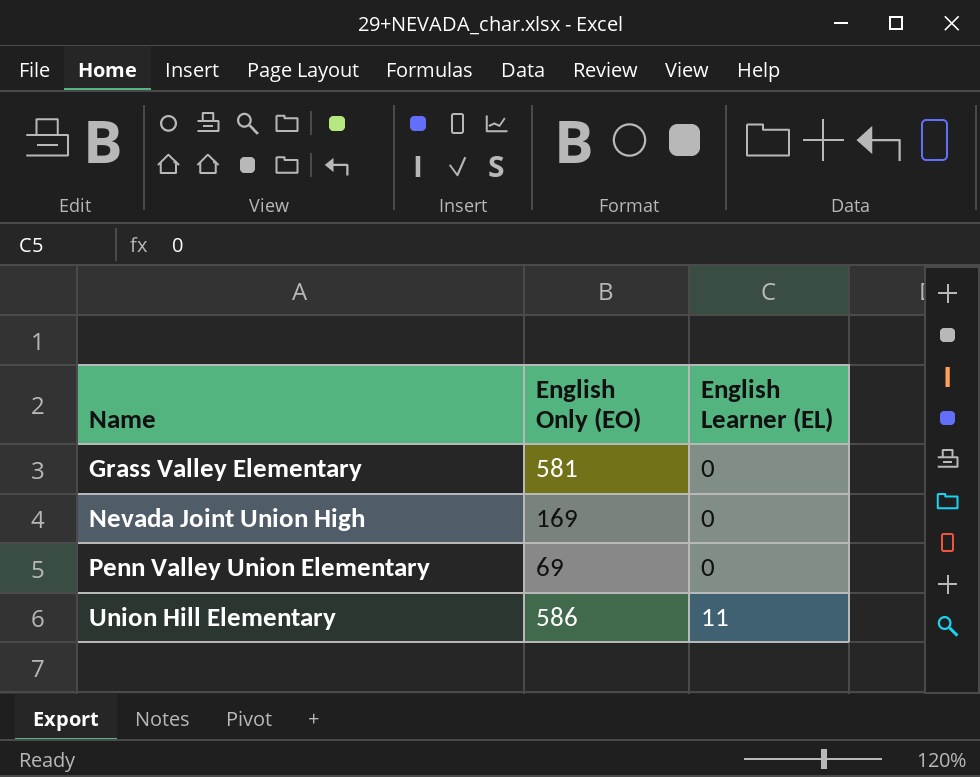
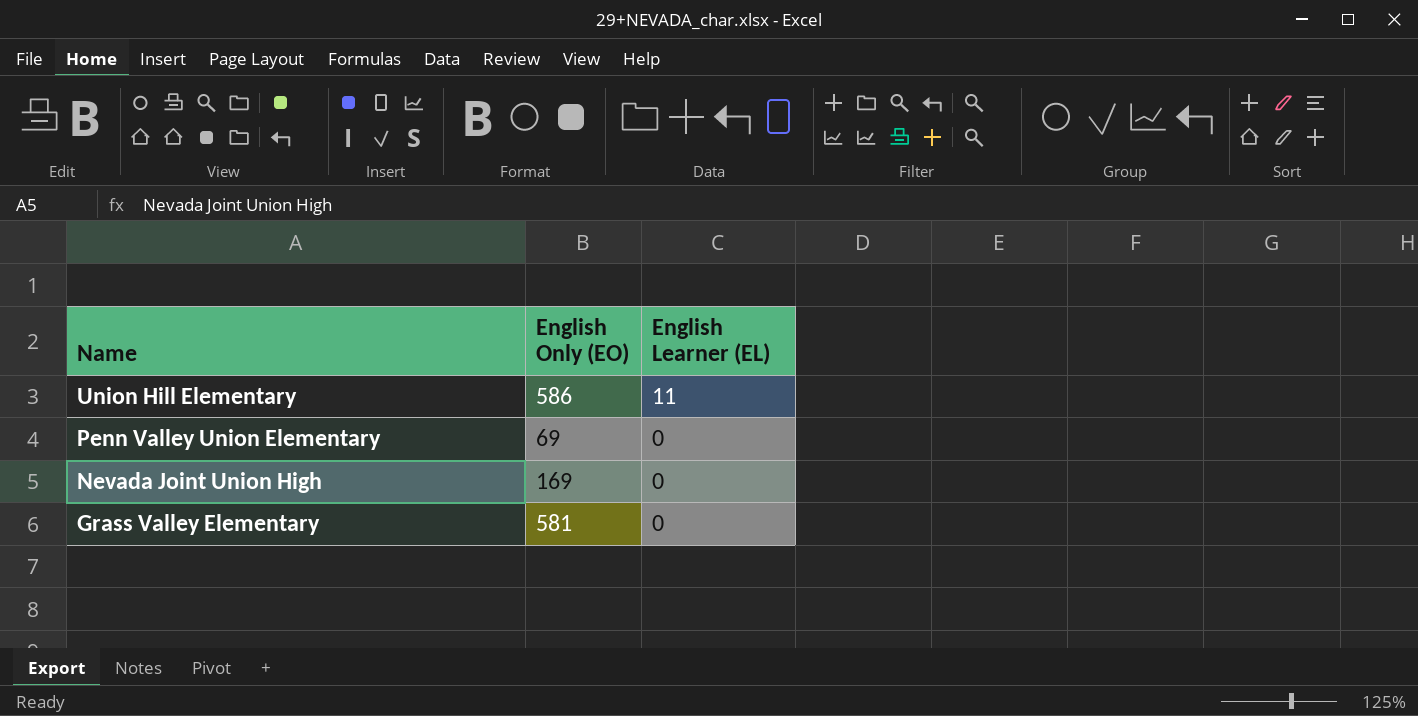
row order: Name ascending -> Name descending

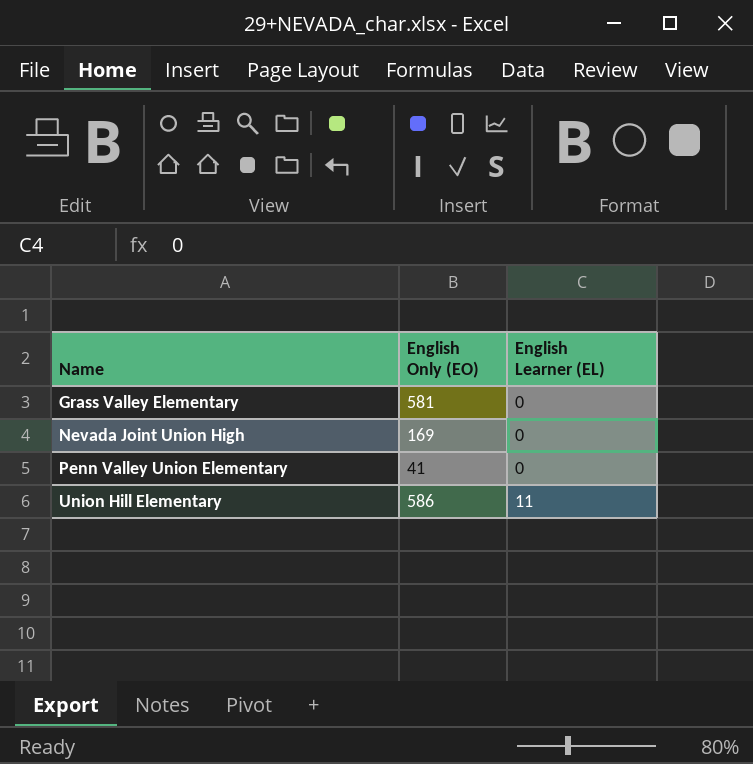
row order: Name descending -> Name ascending
Penn Valley Union Elementary | English Only (EO): 69 -> 41

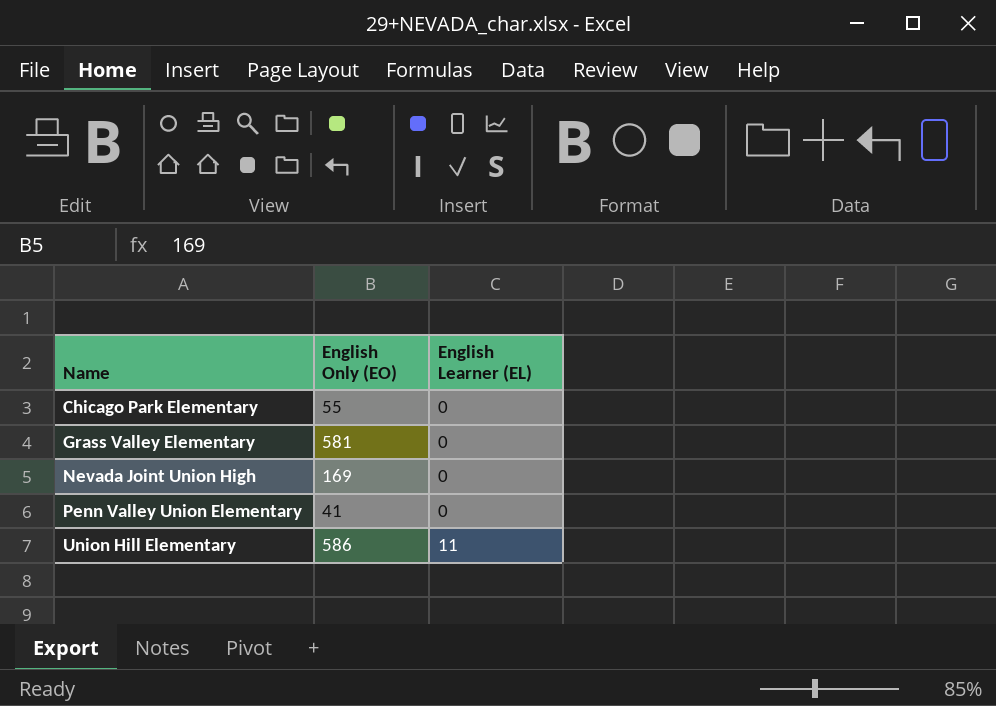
row Chicago Park Elementary: none -> 55 | 0

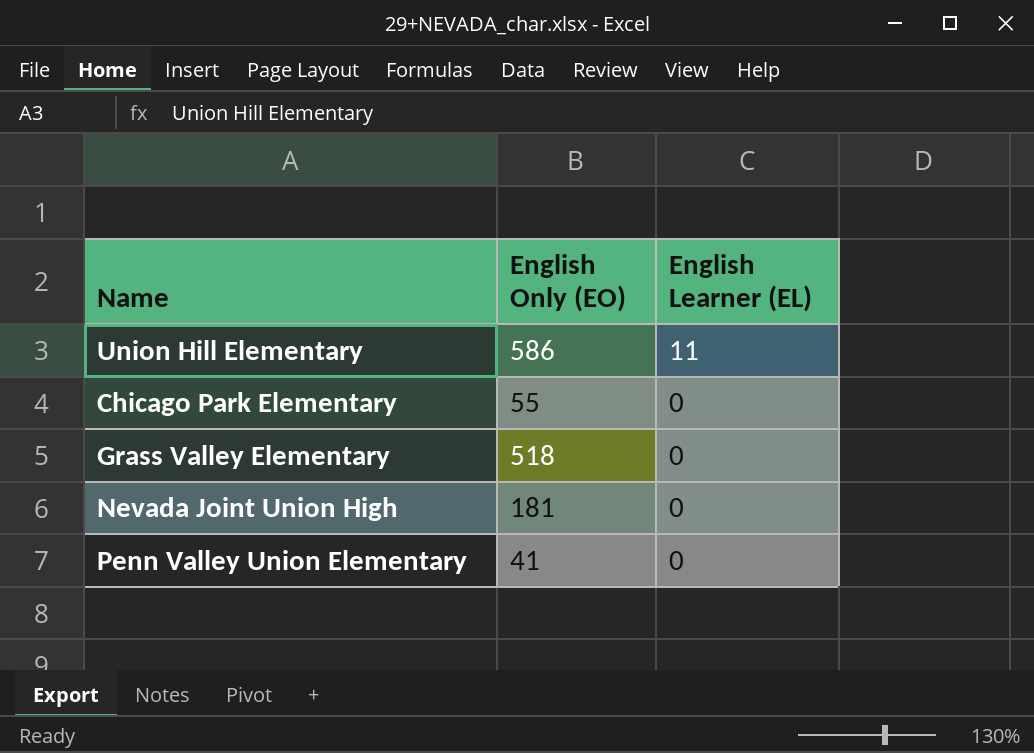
row order: Name ascending -> English Learner (EL) descending
Grass Valley Elementary | English Only (EO): 581 -> 518
Nevada Joint Union High | English Only (EO): 169 -> 181

